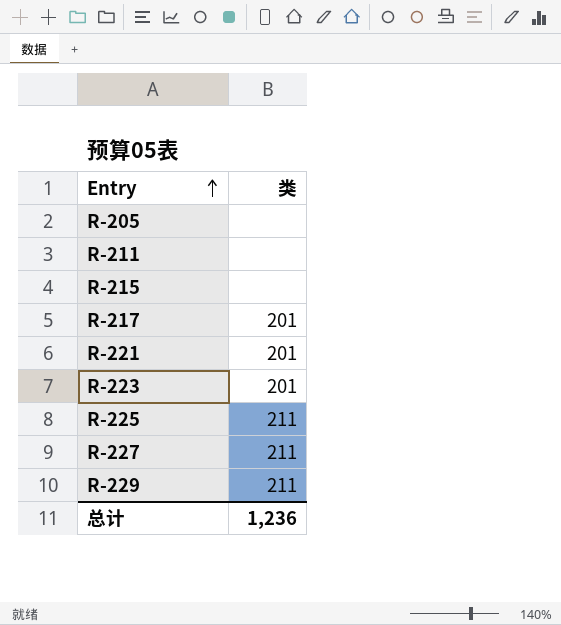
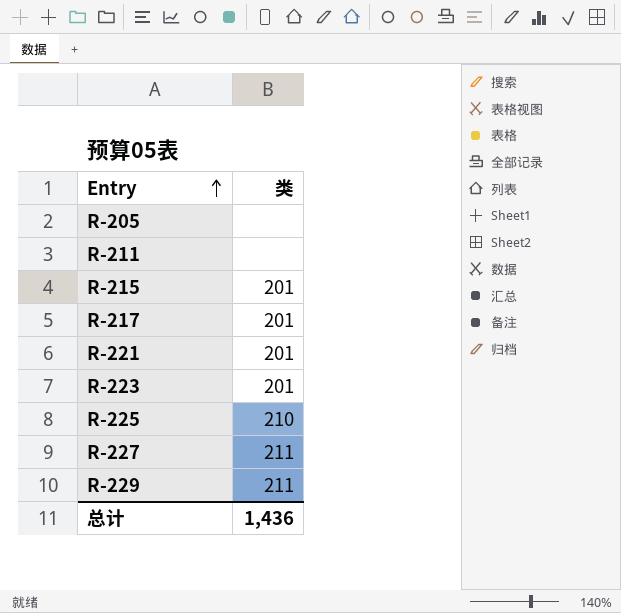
R-215 | 类: none -> 201
R-225 | 类: 211 -> 210
总计 | 类: 1,236 -> 1,436

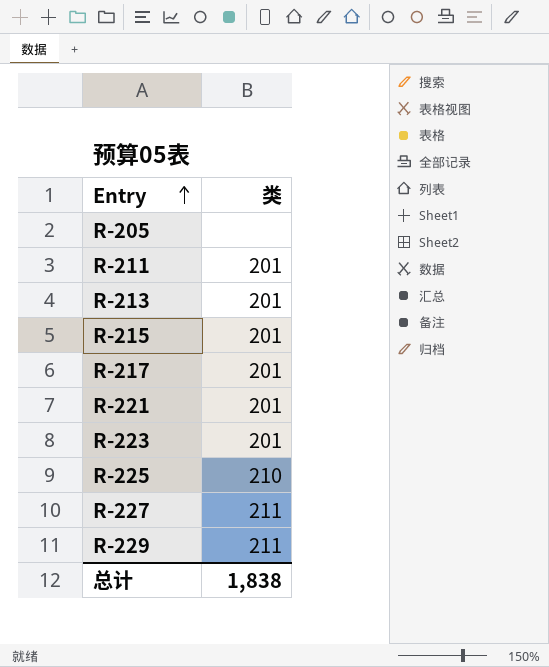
R-211 | 类: none -> 201
row R-213: none -> 201
总计 | 类: 1,436 -> 1,838

